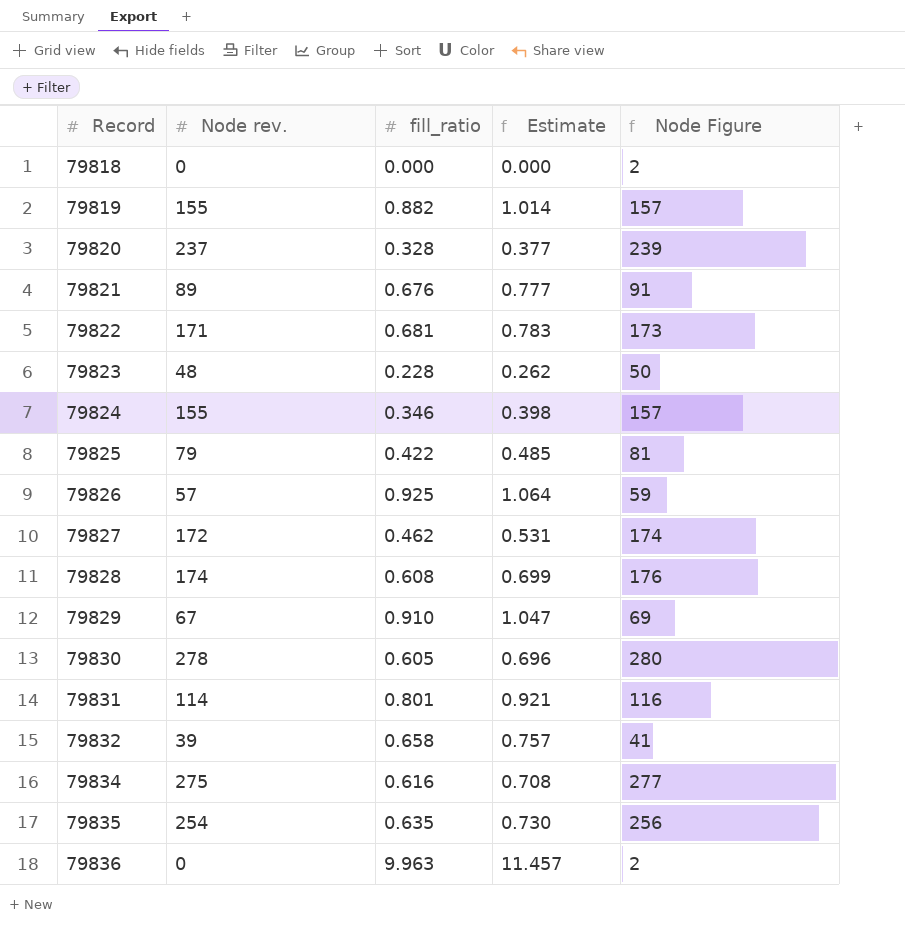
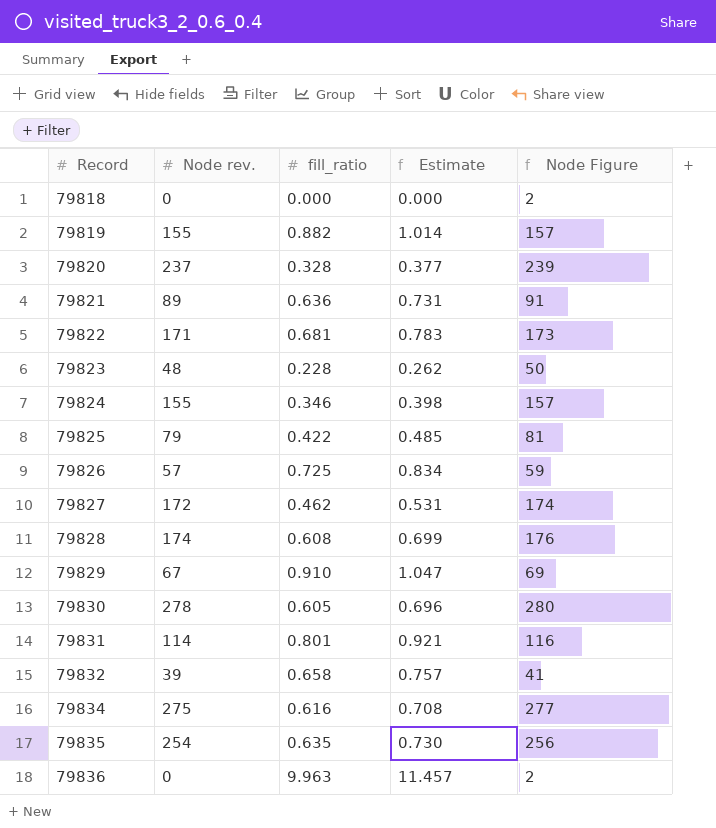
79821 | fill_ratio: 0.676 -> 0.636
79821 | Estimate: 0.777 -> 0.731
79826 | fill_ratio: 0.925 -> 0.725
79826 | Estimate: 1.064 -> 0.834

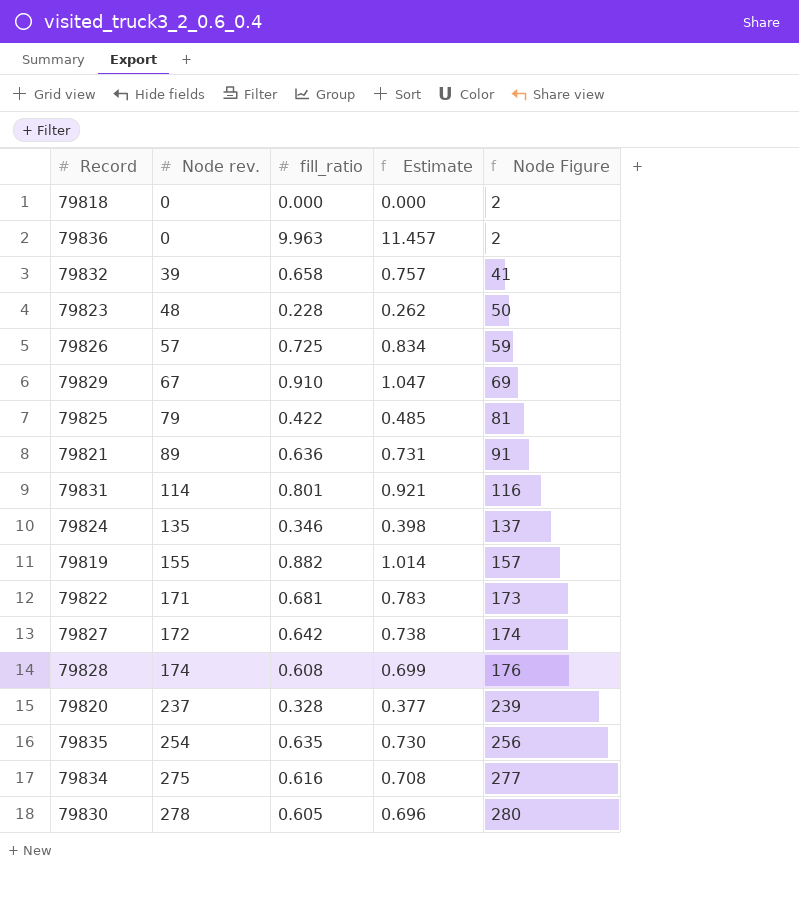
row order: Record ascending -> Node rev. ascending
79824 | Node rev.: 155 -> 135
79824 | Node Figure: 157 -> 137
79827 | fill_ratio: 0.462 -> 0.642
79827 | Estimate: 0.531 -> 0.738

